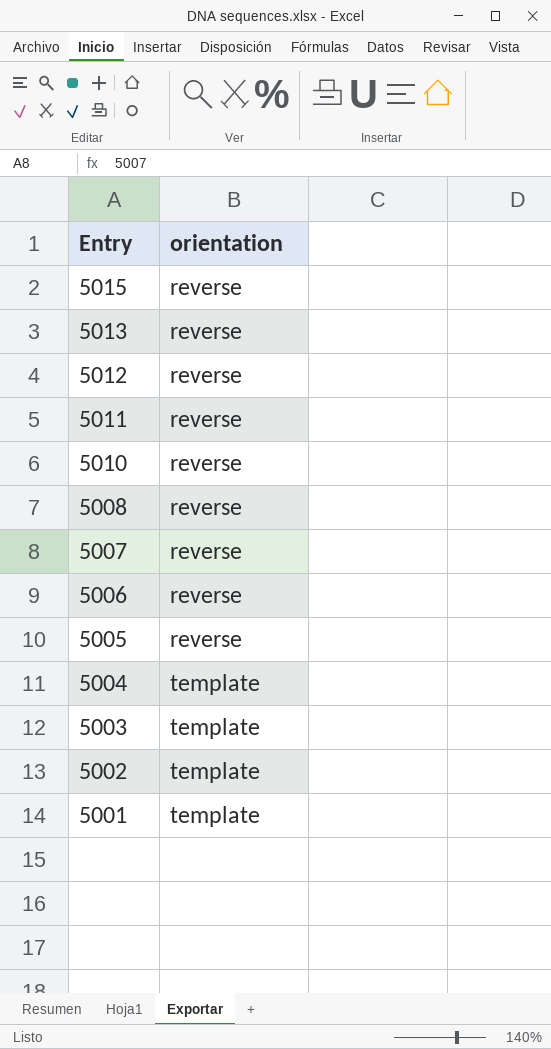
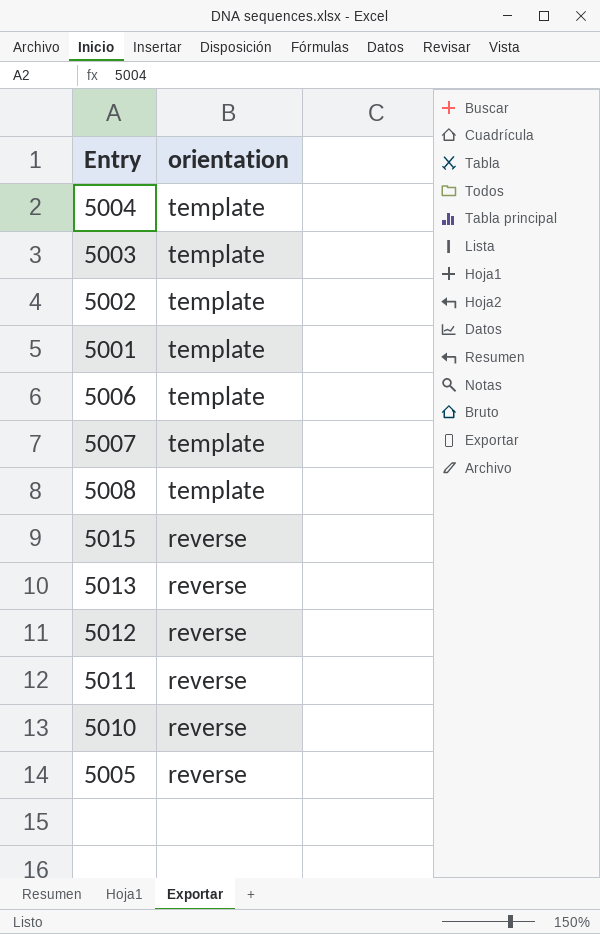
row order: Entry descending -> orientation descending
5006 | orientation: reverse -> template
5007 | orientation: reverse -> template
5008 | orientation: reverse -> template

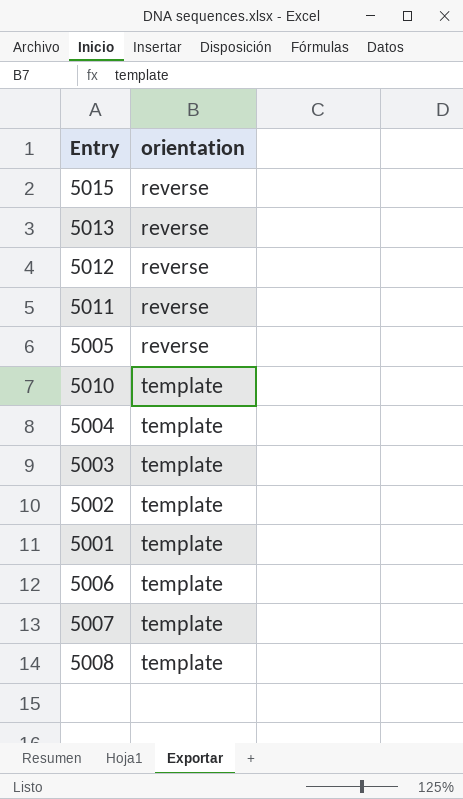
row order: orientation descending -> orientation ascending
5010 | orientation: reverse -> template

